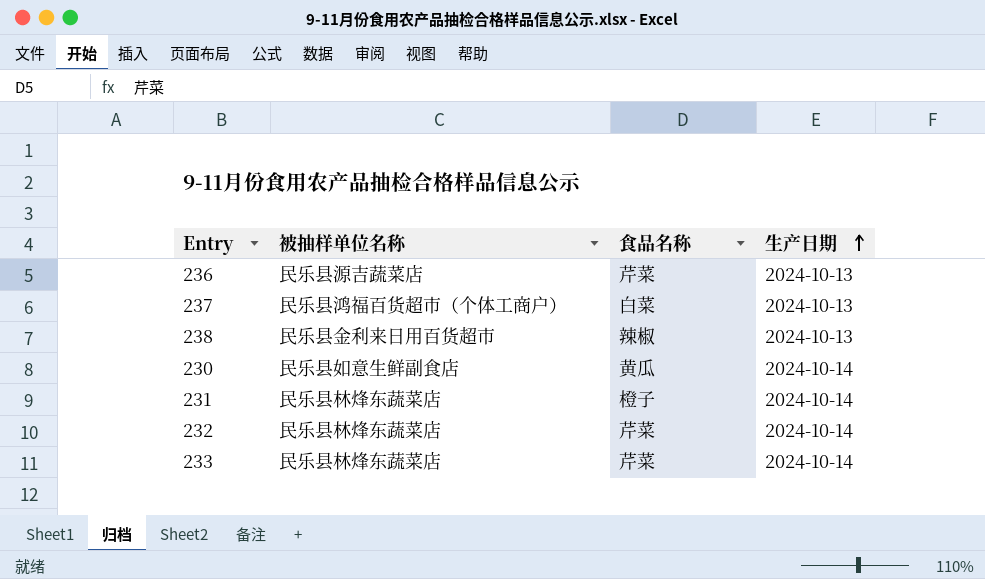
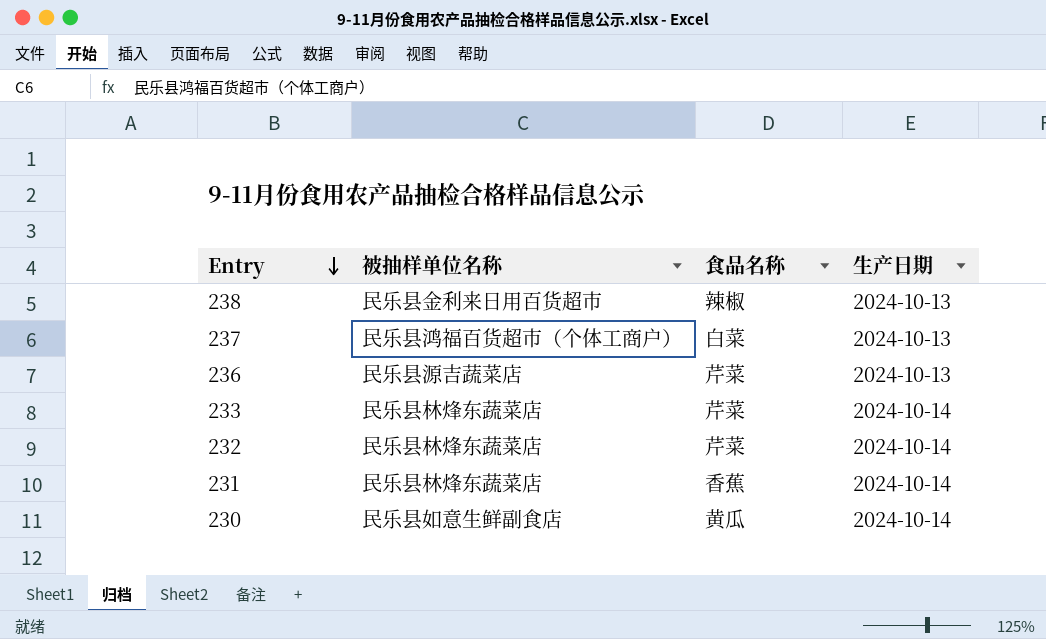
row order: 生产日期 ascending -> Entry descending
231 | 食品名称: 橙子 -> 香蕉

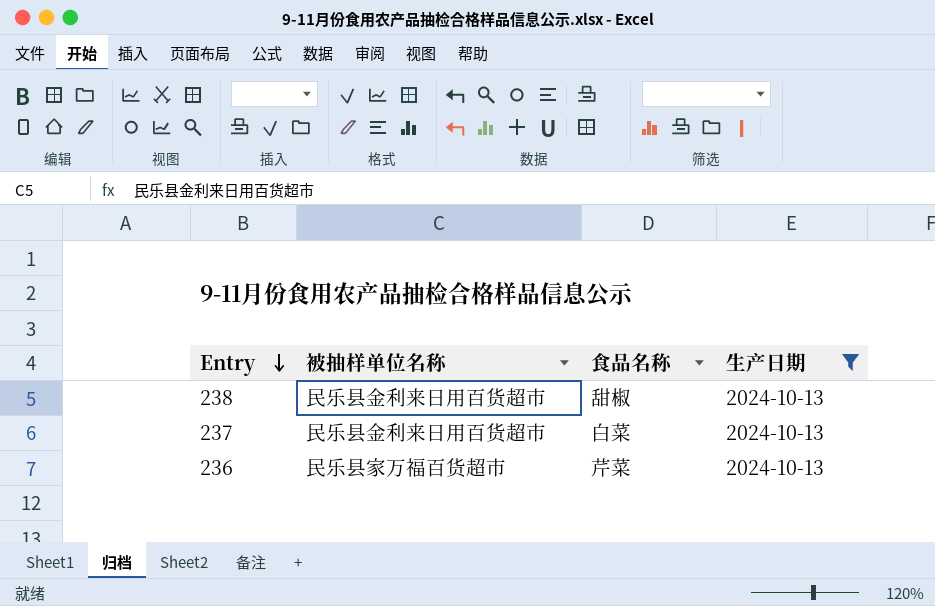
filter: none -> 生产日期 = 2024-10-13
238 | 食品名称: 辣椒 -> 甜椒
237 | 被抽样单位名称: 民乐县鸿福百货超市（个体工商户） -> 民乐县金利来日用百货超市
236 | 被抽样单位名称: 民乐县源吉蔬菜店 -> 民乐县家万福百货超市

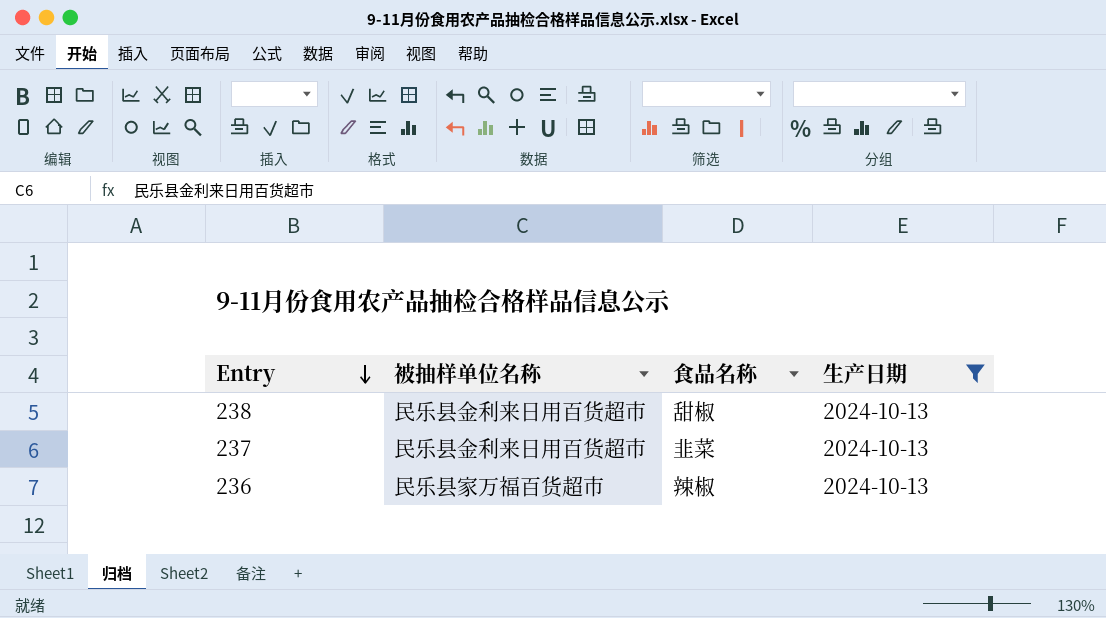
237 | 食品名称: 白菜 -> 韭菜
236 | 食品名称: 芹菜 -> 辣椒

